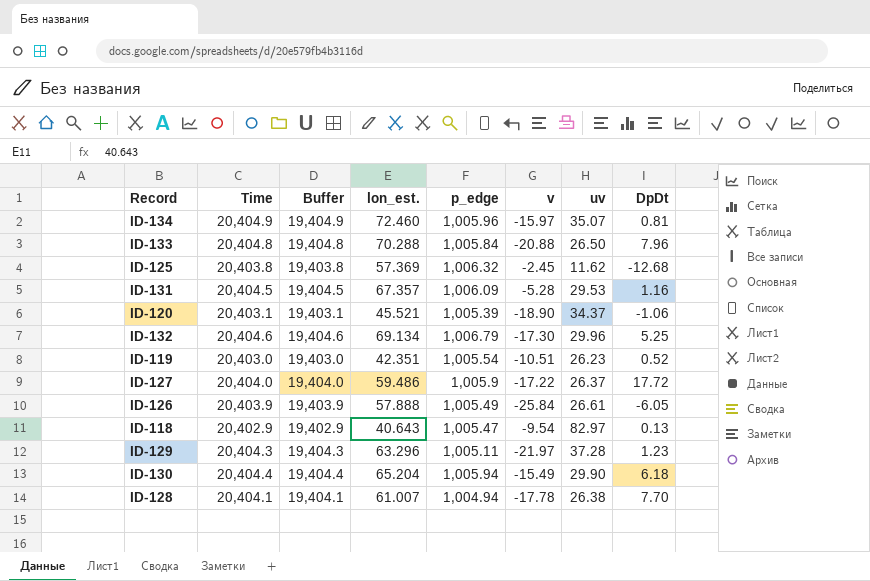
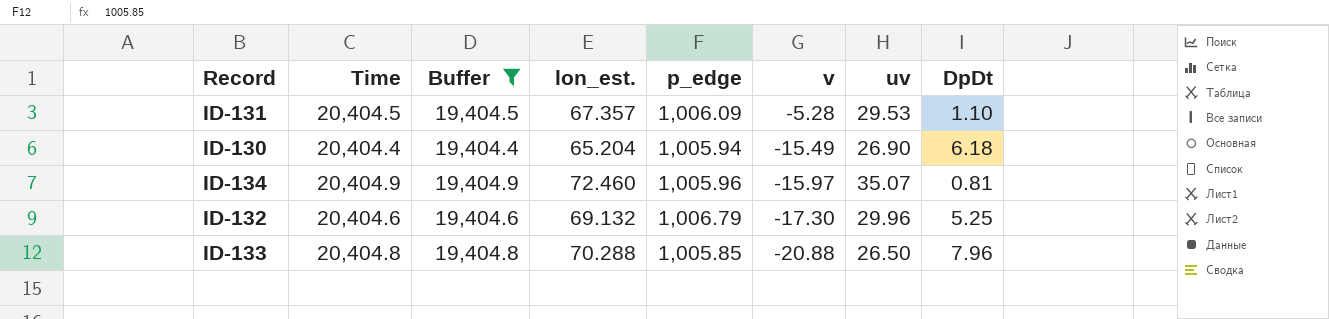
filter: none -> Buffer >= 19,404.4
row order: none -> v descending
ID-131 | DpDt: 1.16 -> 1.10
ID-130 | uv: 29.90 -> 26.90
ID-132 | lon_est.: 69.134 -> 69.132
ID-133 | p_edge: 1,005.84 -> 1,005.85

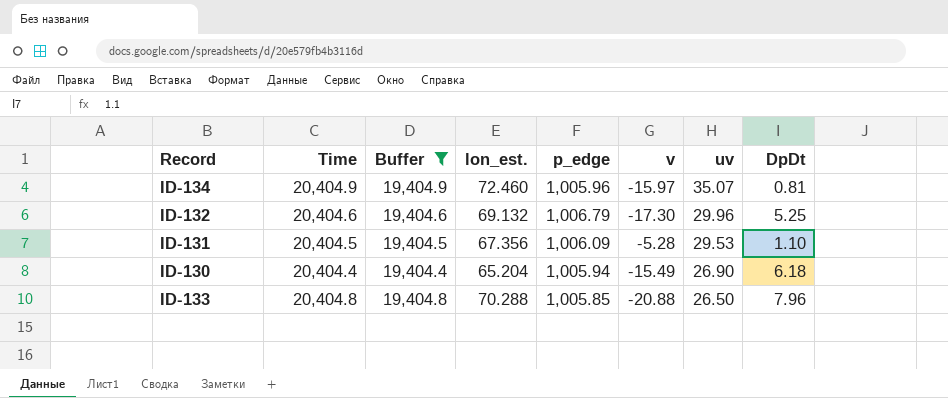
row order: v descending -> uv descending
ID-131 | lon_est.: 67.357 -> 67.356

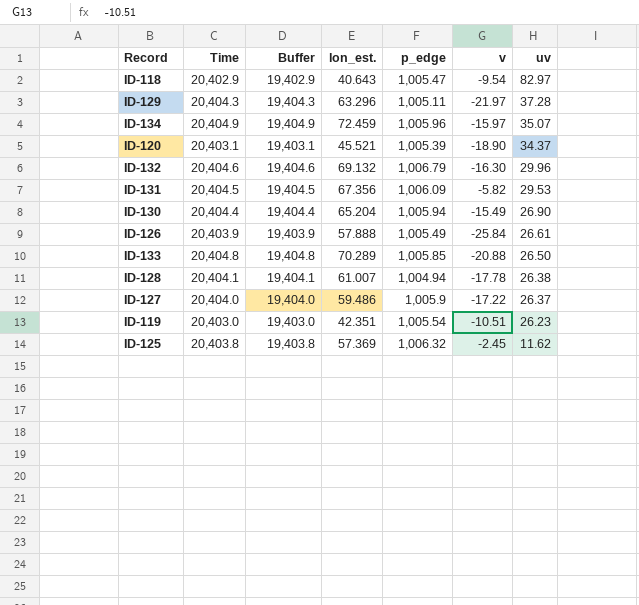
filter: Buffer >= 19,404.4 -> none
column DpDt | position: 8 -> none
ID-134 | lon_est.: 72.460 -> 72.459
ID-132 | v: -17.30 -> -16.30
ID-131 | v: -5.28 -> -5.82
ID-133 | lon_est.: 70.288 -> 70.289

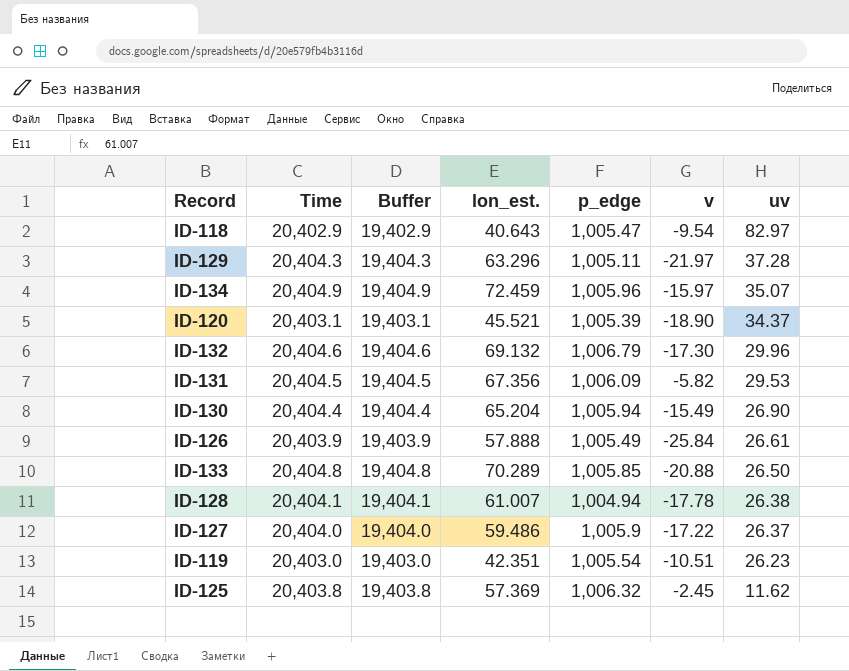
ID-132 | v: -16.30 -> -17.30

